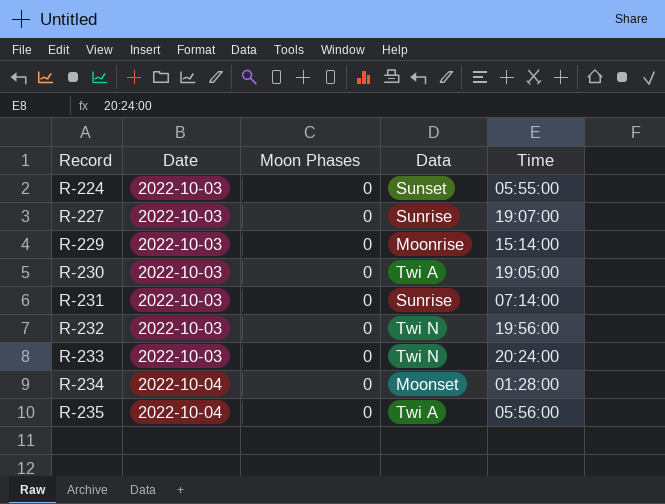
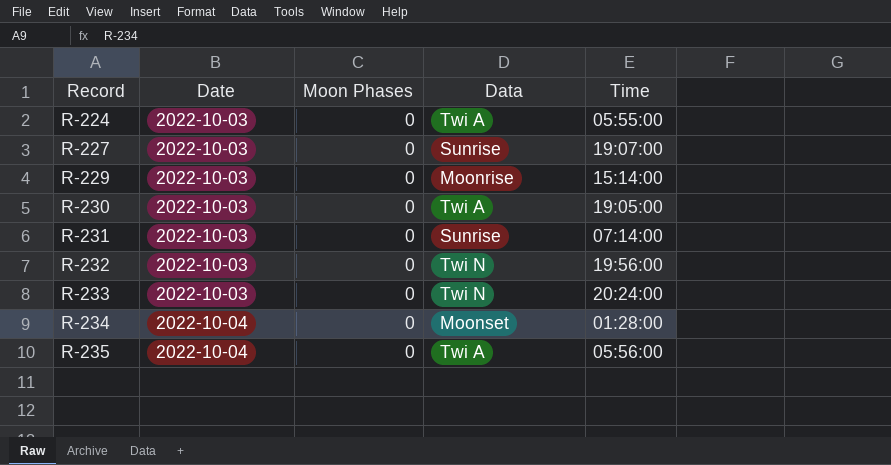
R-224 | Data: Sunset -> Twi A

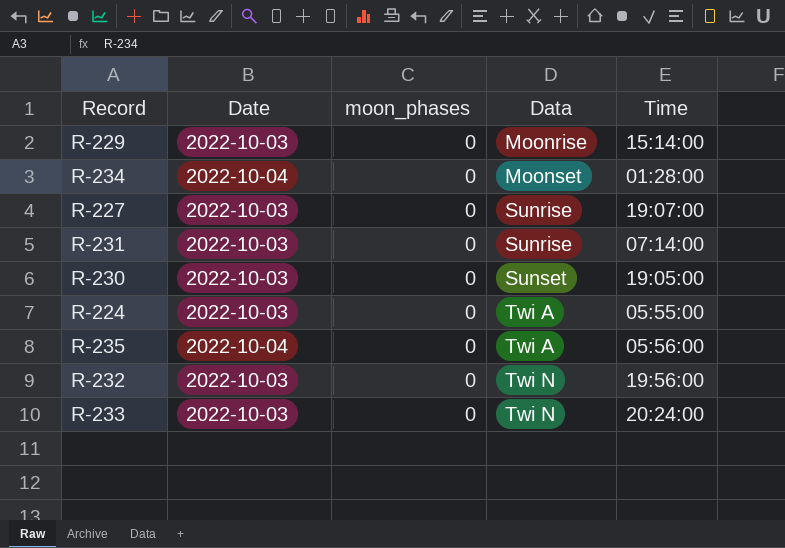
row order: Record ascending -> Data ascending
column name: Moon Phases -> moon_phases
R-230 | Data: Twi A -> Sunset

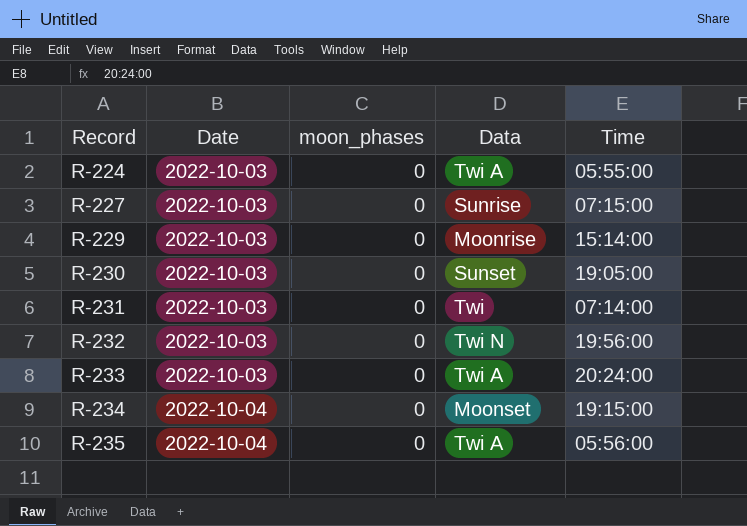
row order: Data ascending -> Record ascending
R-227 | Time: 19:07:00 -> 07:15:00
R-231 | Data: Sunrise -> Twi
R-233 | Data: Twi N -> Twi A
R-234 | Time: 01:28:00 -> 19:15:00

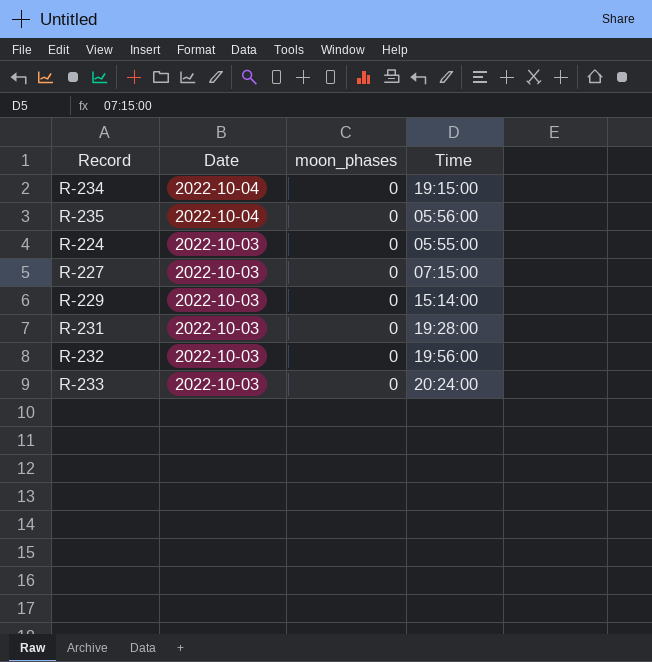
row order: Record ascending -> Date descending
column Data | position: 4 -> none
row R-230: 2022-10-03 | 0 | Sunset | 19:05:00 -> none
R-231 | Time: 07:14:00 -> 19:28:00

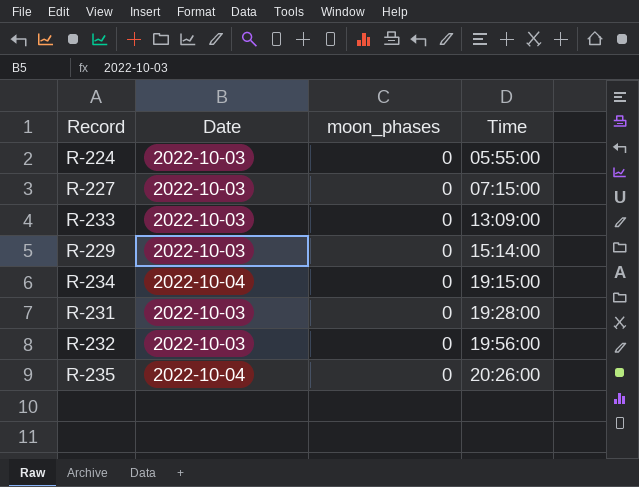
row order: Date descending -> Time ascending
R-233 | Time: 20:24:00 -> 13:09:00
R-235 | Time: 05:56:00 -> 20:26:00

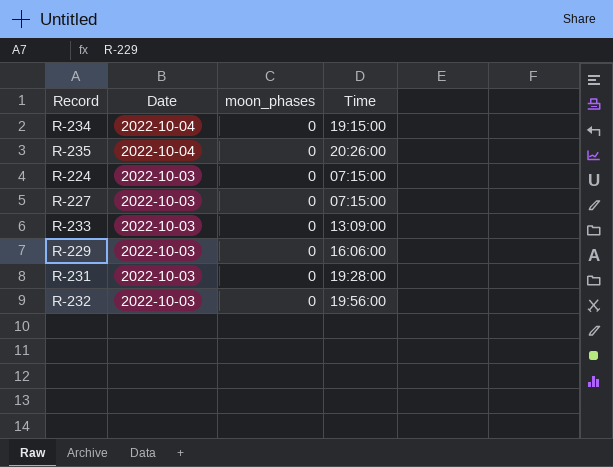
row order: Time ascending -> Date descending
R-224 | Time: 05:55:00 -> 07:15:00
R-229 | Time: 15:14:00 -> 16:06:00

